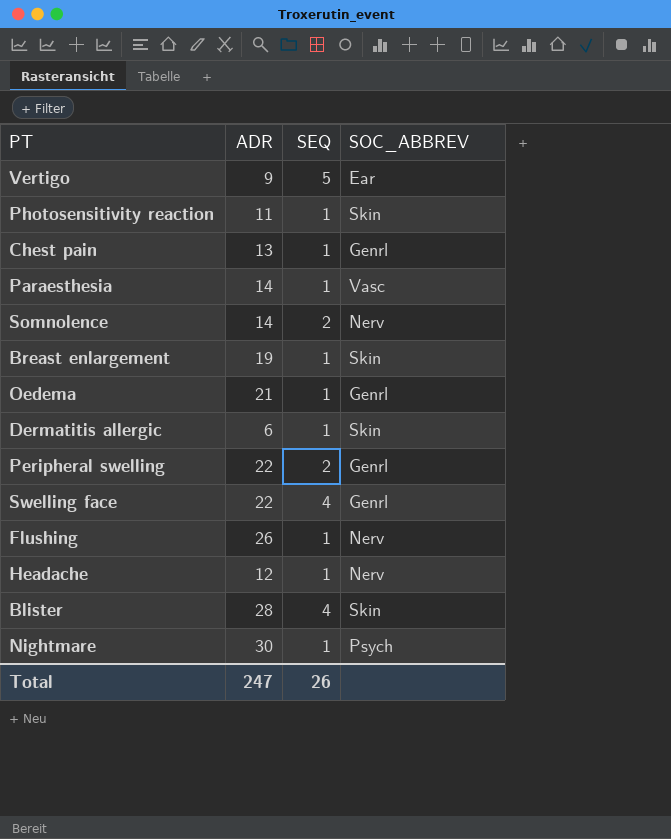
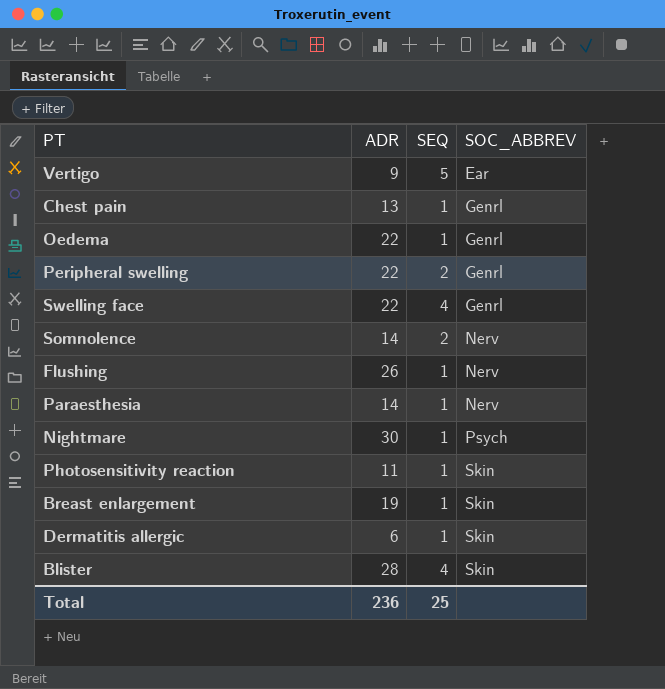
row order: none -> SOC_ABBREV ascending
row Headache: 12 | 1 | Nerv -> none
Oedema | ADR: 21 -> 22
Paraesthesia | SOC_ABBREV: Vasc -> Nerv
Total | ADR: 247 -> 236
Total | SEQ: 26 -> 25

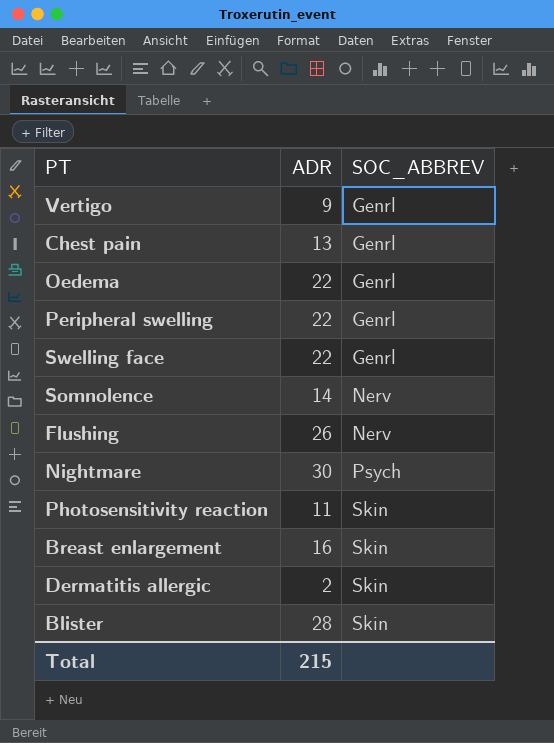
column SEQ | position: 3 -> none
row Paraesthesia: 14 | 1 | Nerv -> none
Vertigo | SOC_ABBREV: Ear -> Genrl
Breast enlargement | ADR: 19 -> 16
Dermatitis allergic | ADR: 6 -> 2
Total | ADR: 236 -> 215

